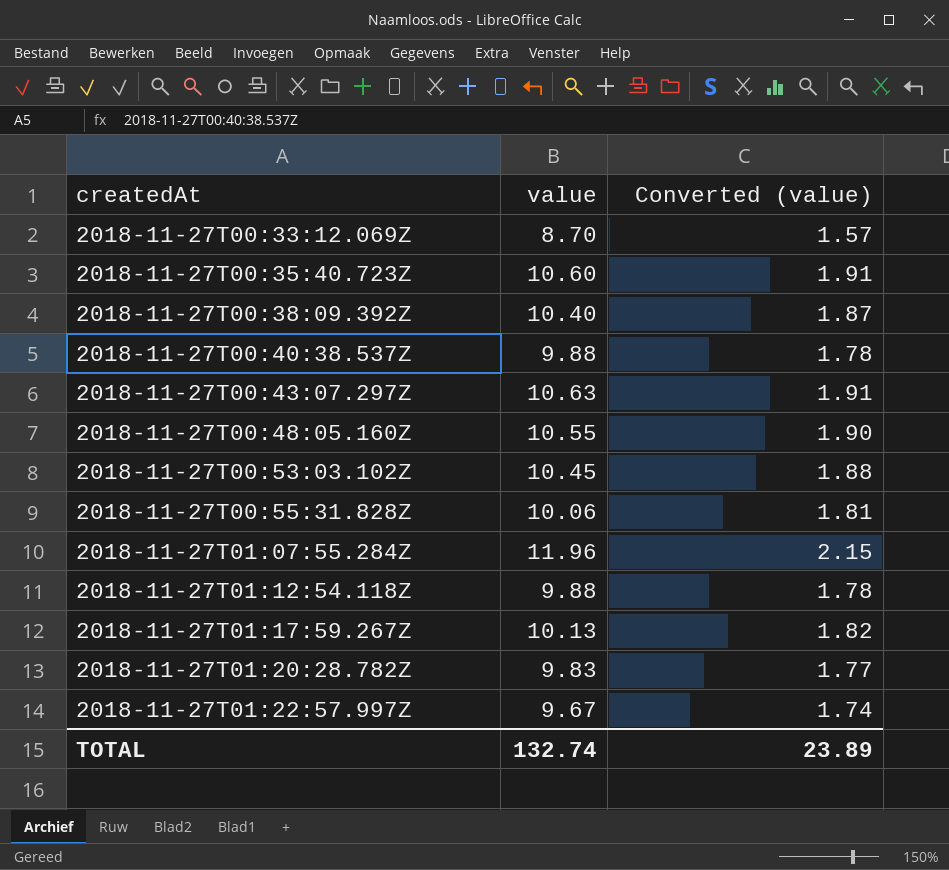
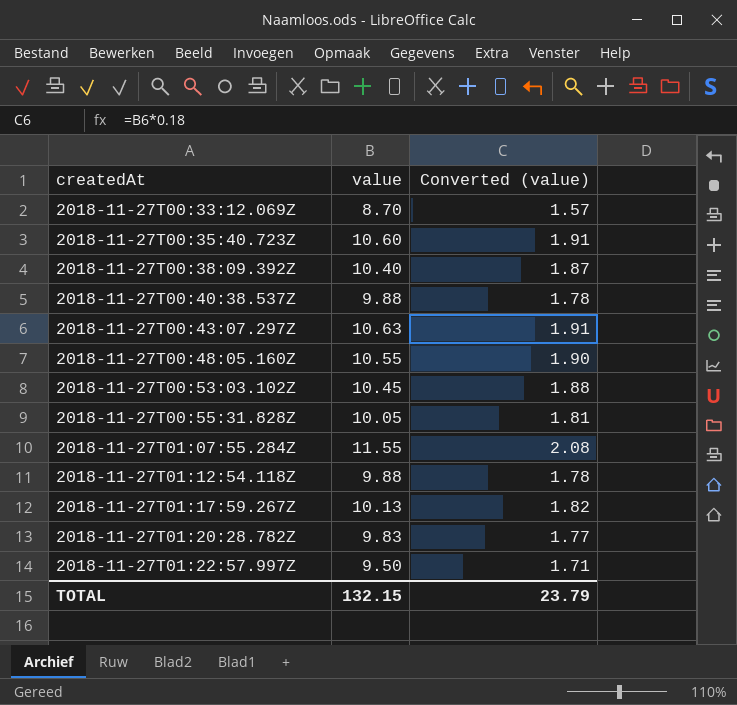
2018-11-27T00:55:31.828Z | value: 10.06 -> 10.05
2018-11-27T01:07:55.284Z | value: 11.96 -> 11.55
2018-11-27T01:07:55.284Z | Converted (value): 2.15 -> 2.08
2018-11-27T01:22:57.997Z | value: 9.67 -> 9.50
2018-11-27T01:22:57.997Z | Converted (value): 1.74 -> 1.71
TOTAL | value: 132.74 -> 132.15
TOTAL | Converted (value): 23.89 -> 23.79

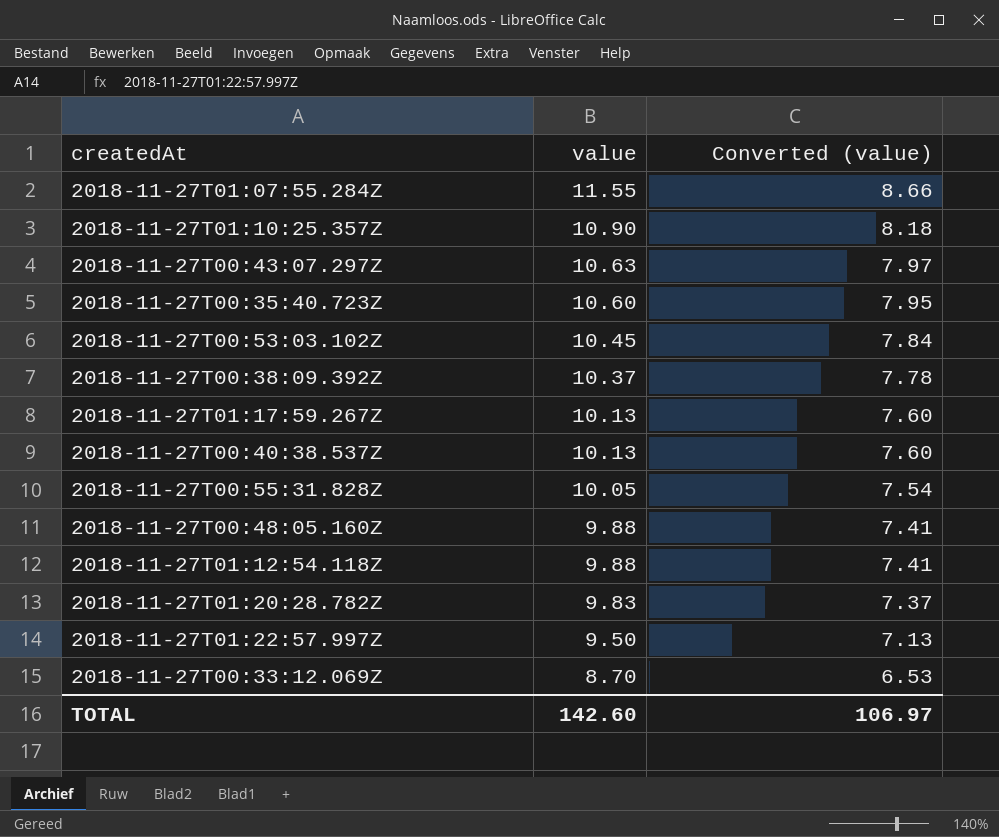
row order: createdAt ascending -> value descending
column Converted (value) | formula: [value] * 0.18 -> [value] * 0.75
row 2018-11-27T01:10:25.357Z: none -> 10.90 | 8.18
2018-11-27T00:38:09.392Z | value: 10.40 -> 10.37
2018-11-27T00:40:38.537Z | value: 9.88 -> 10.13
2018-11-27T00:48:05.160Z | value: 10.55 -> 9.88
TOTAL | value: 132.15 -> 142.60
TOTAL | Converted (value): 23.79 -> 106.97

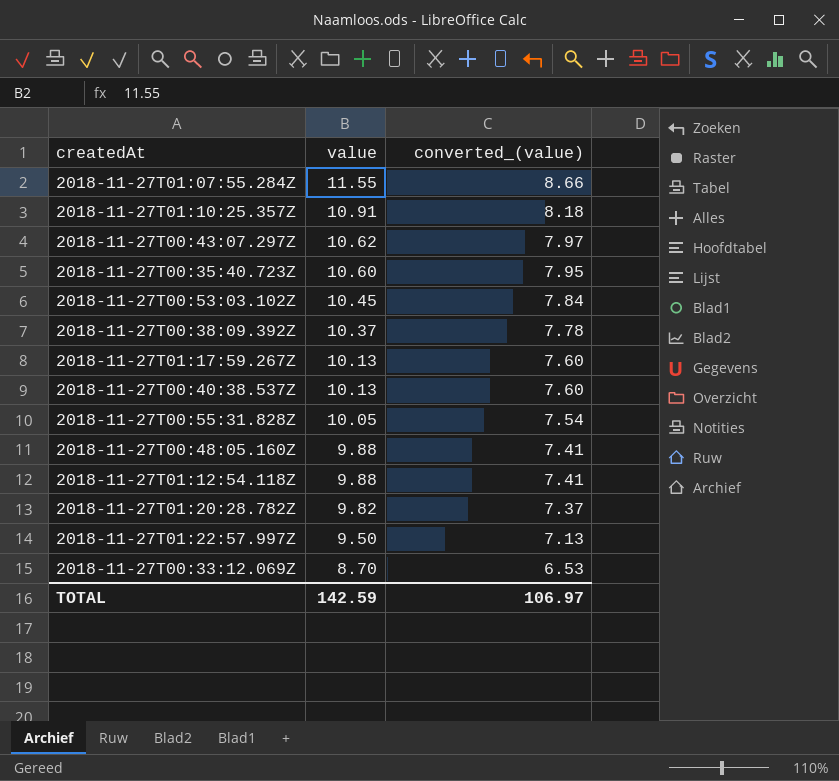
column name: Converted (value) -> converted_(value)
2018-11-27T01:10:25.357Z | value: 10.90 -> 10.91
2018-11-27T00:43:07.297Z | value: 10.63 -> 10.62
2018-11-27T01:20:28.782Z | value: 9.83 -> 9.82
TOTAL | value: 142.60 -> 142.59

